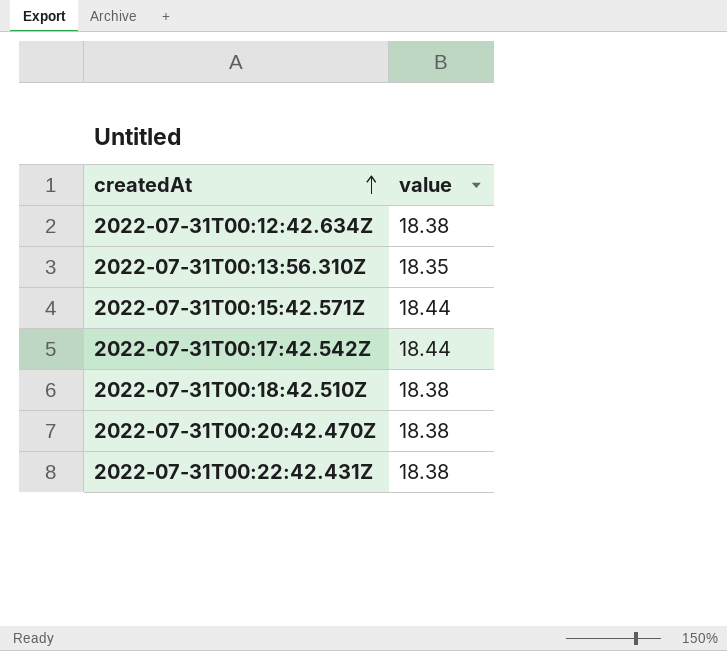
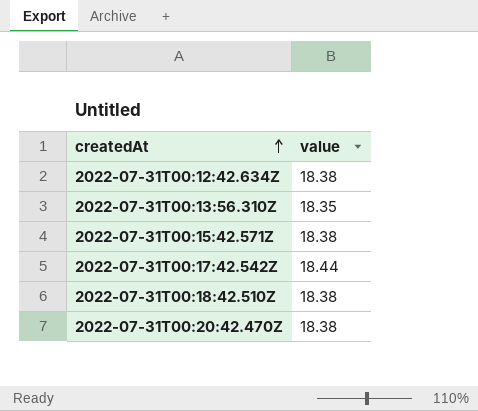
row 2022-07-31T00:22:42.431Z: 18.38 -> none
2022-07-31T00:15:42.571Z | value: 18.44 -> 18.38

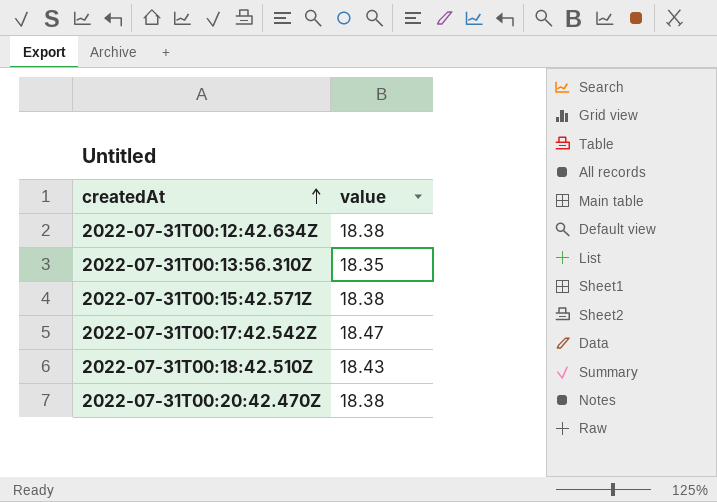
2022-07-31T00:17:42.542Z | value: 18.44 -> 18.47
2022-07-31T00:18:42.510Z | value: 18.38 -> 18.43

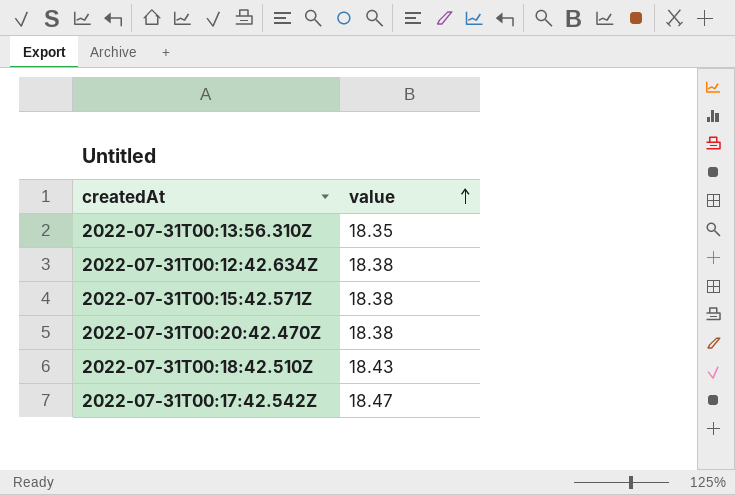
row order: createdAt ascending -> value ascending

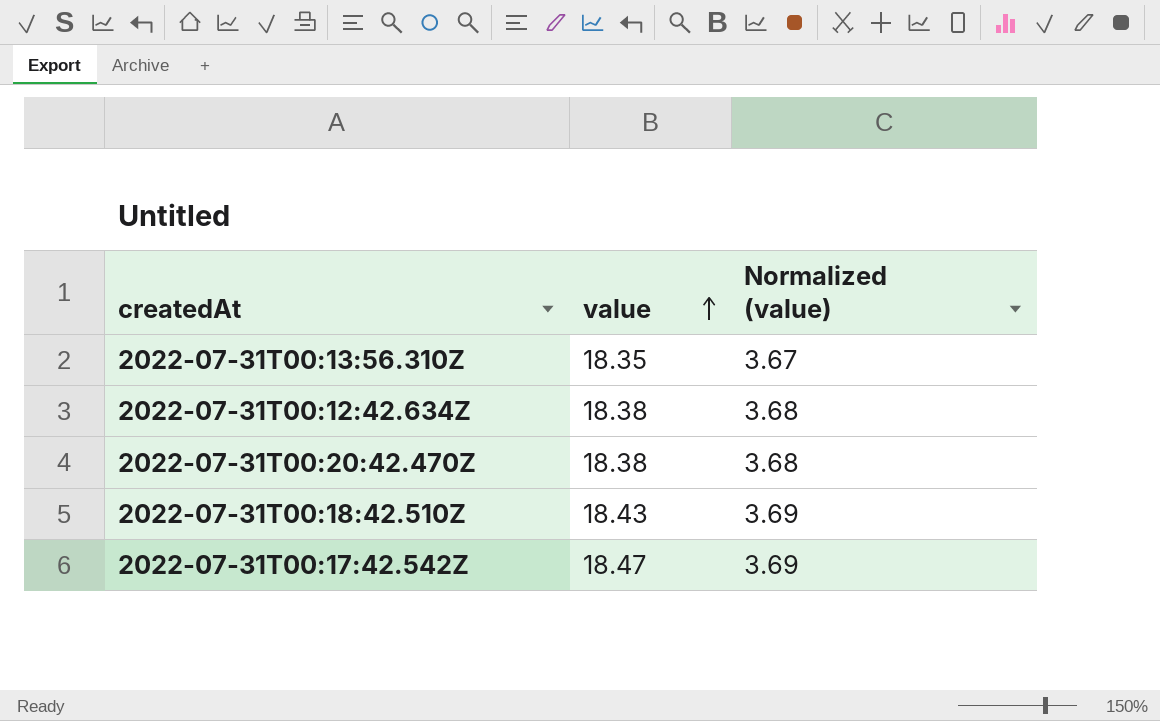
column Normalized (value) | formula: none -> [value] * 0.2
row 2022-07-31T00:15:42.571Z: 18.38 -> none

